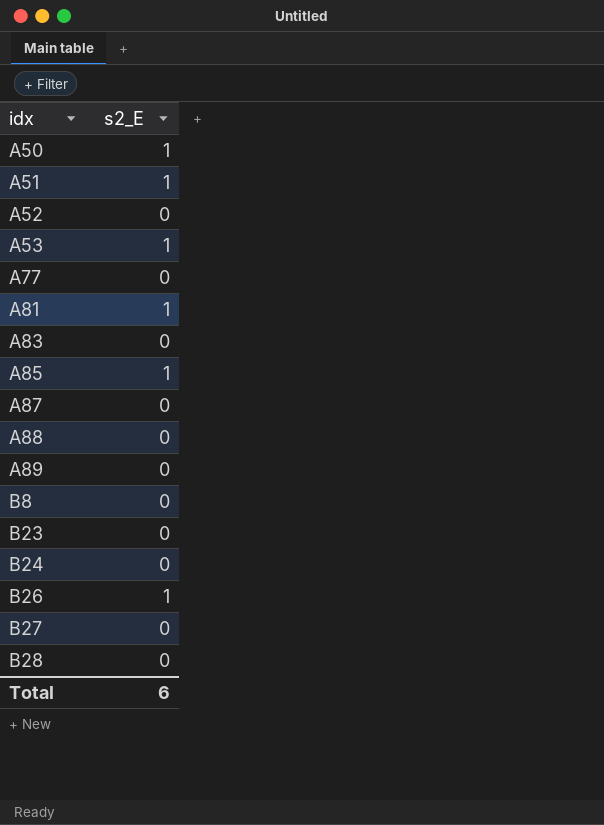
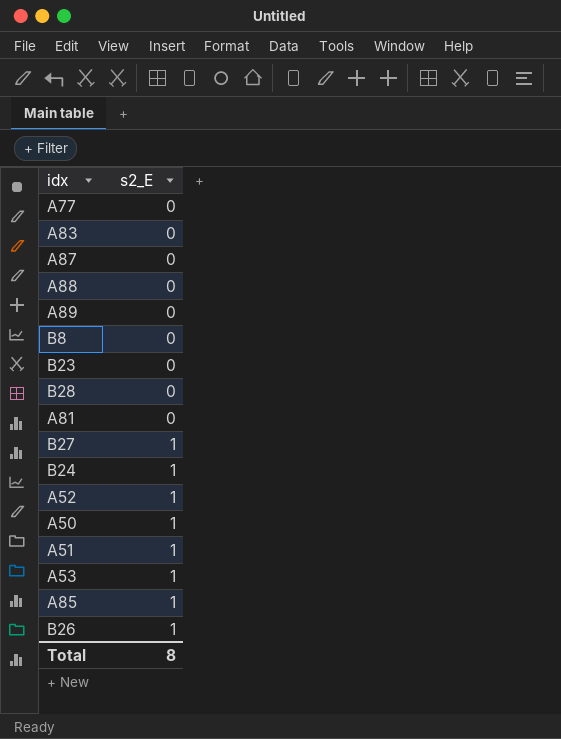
row order: idx ascending -> s2_E ascending
A81 | s2_E: 1 -> 0
B27 | s2_E: 0 -> 1
B24 | s2_E: 0 -> 1
A52 | s2_E: 0 -> 1
Total | s2_E: 6 -> 8

